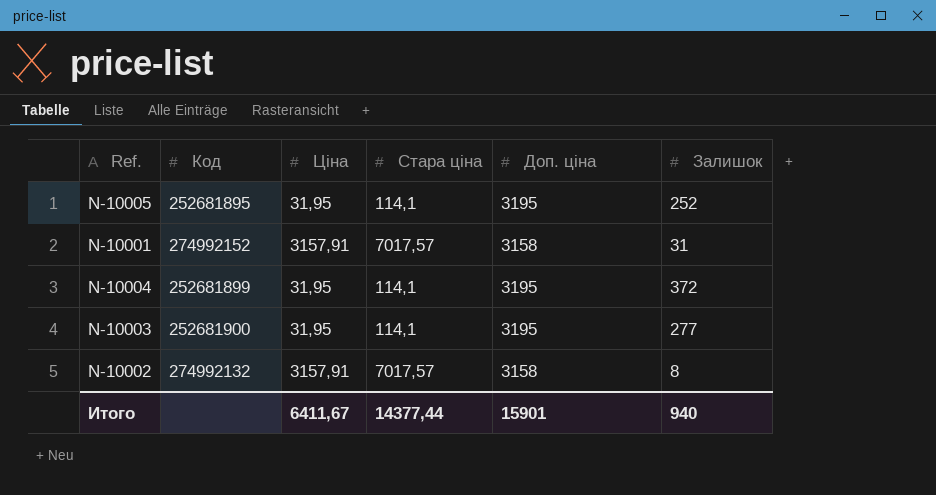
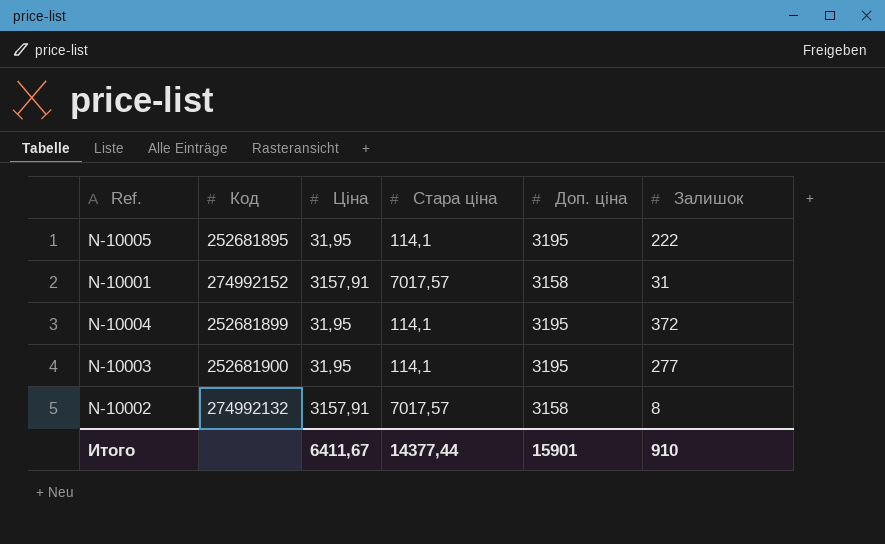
N-10005 | Залишок: 252 -> 222
Итого | Залишок: 940 -> 910

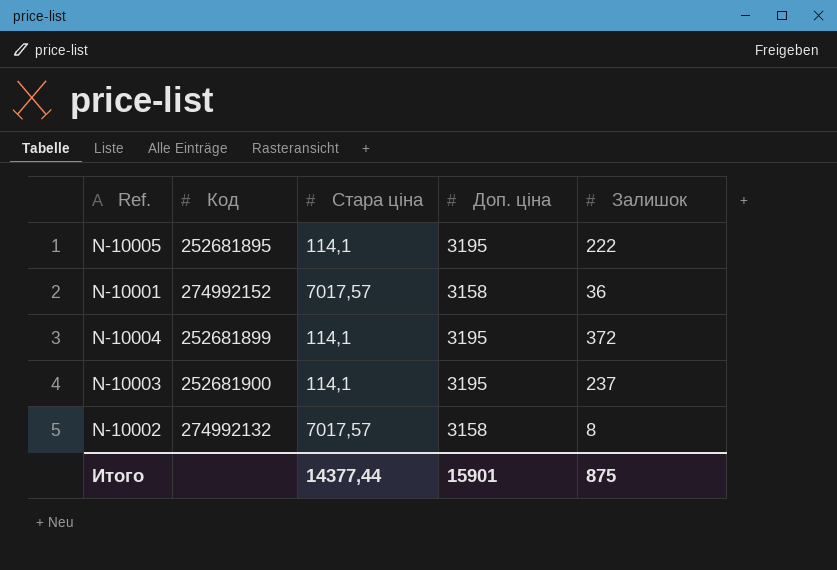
column Ціна | position: 3 -> none
N-10001 | Залишок: 31 -> 36
N-10003 | Залишок: 277 -> 237
Итого | Залишок: 910 -> 875

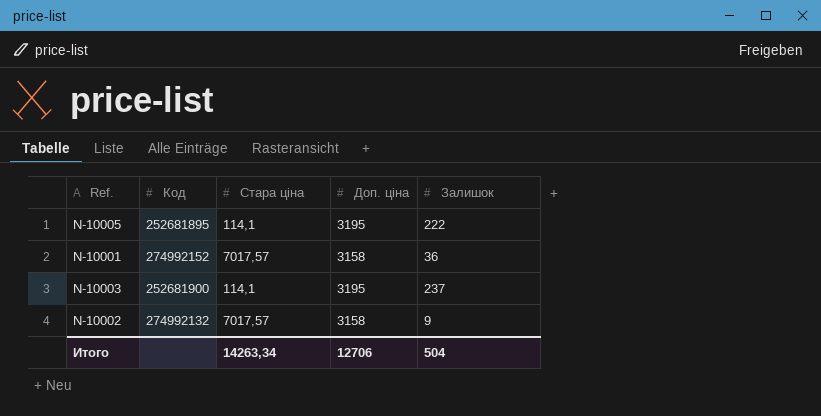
row N-10004: 252681899 | 114,1 | 3195 | 372 -> none
N-10002 | Залишок: 8 -> 9
Итого | Стара ціна: 14377,44 -> 14263,34
Итого | Доп. ціна: 15901 -> 12706
Итого | Залишок: 875 -> 504

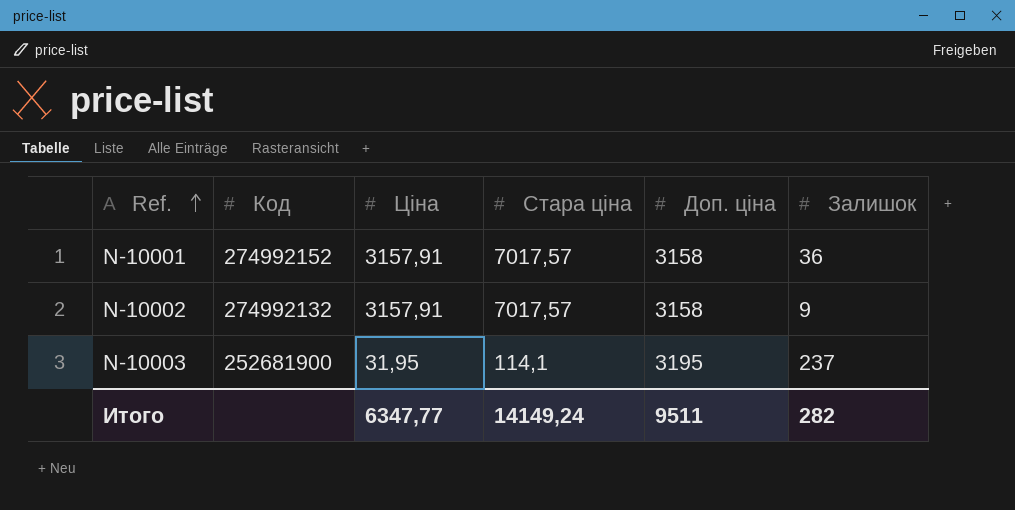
row order: none -> Ref. ascending
column Ціна | position: none -> 3
row N-10005: 252681895 | 114,1 | 3195 | 222 -> none
Итого | Стара ціна: 14263,34 -> 14149,24
Итого | Доп. ціна: 12706 -> 9511
Итого | Залишок: 504 -> 282

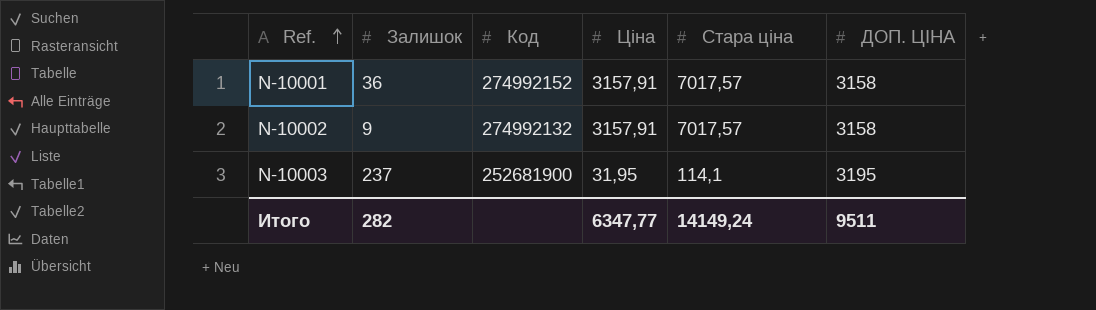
column Залишок | position: 6 -> 2
column name: Доп. ціна -> ДОП. ЦІНА

